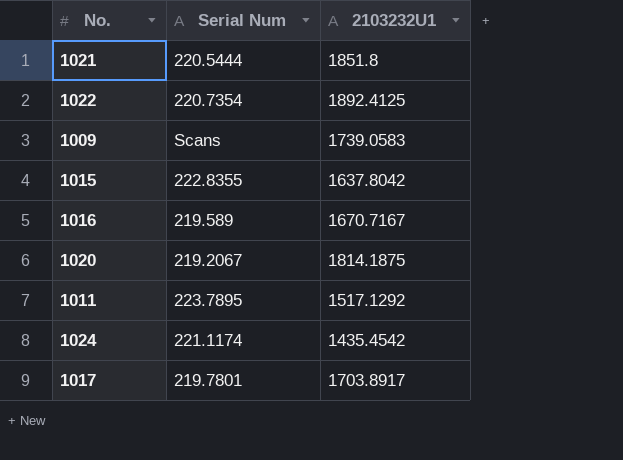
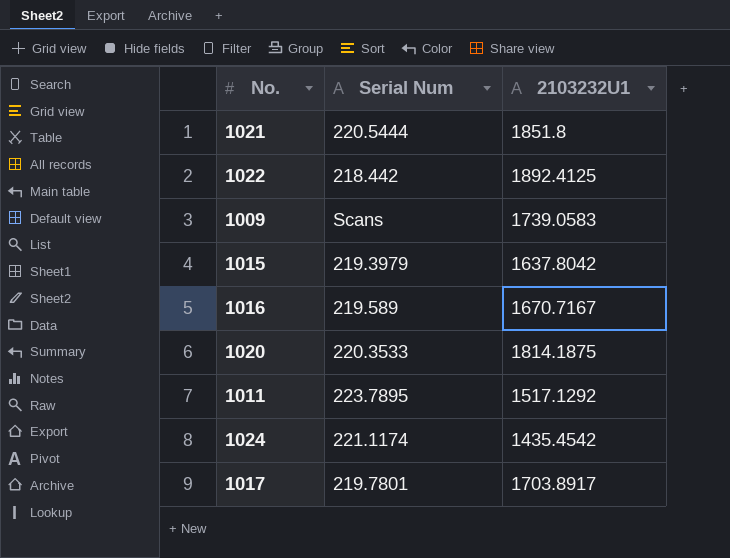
1022 | Serial Num: 220.7354 -> 218.442
1015 | Serial Num: 222.8355 -> 219.3979
1020 | Serial Num: 219.2067 -> 220.3533

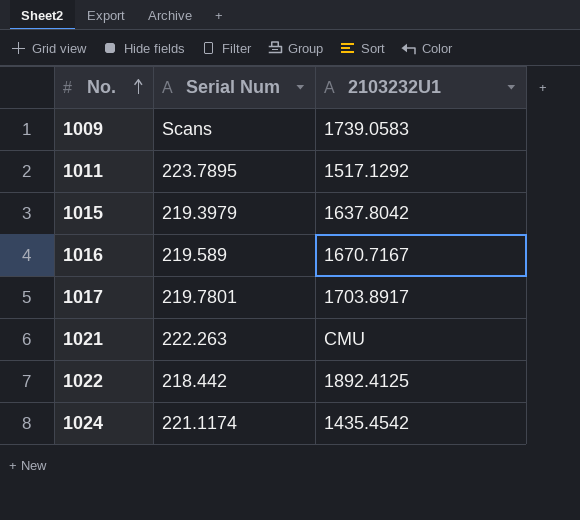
row order: none -> No. ascending
row 1020: 220.3533 | 1814.1875 -> none
1021 | Serial Num: 220.5444 -> 222.263
1021 | 2103232U1: 1851.8 -> CMU

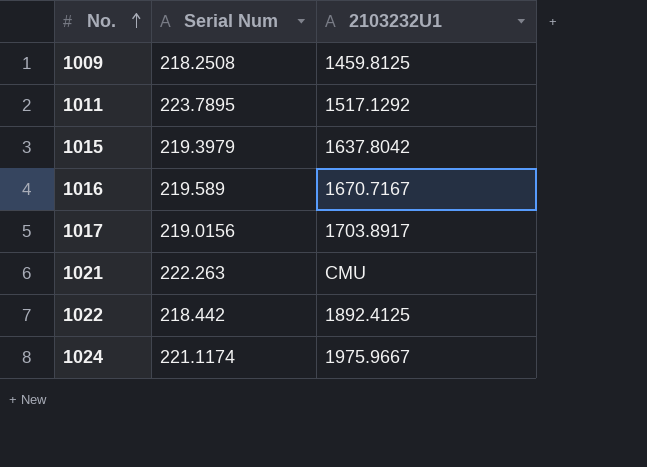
1009 | Serial Num: Scans -> 218.2508
1009 | 2103232U1: 1739.0583 -> 1459.8125
1017 | Serial Num: 219.7801 -> 219.0156
1024 | 2103232U1: 1435.4542 -> 1975.9667

